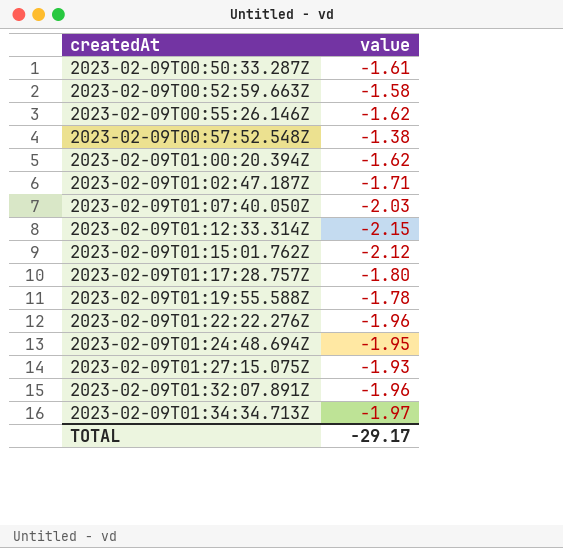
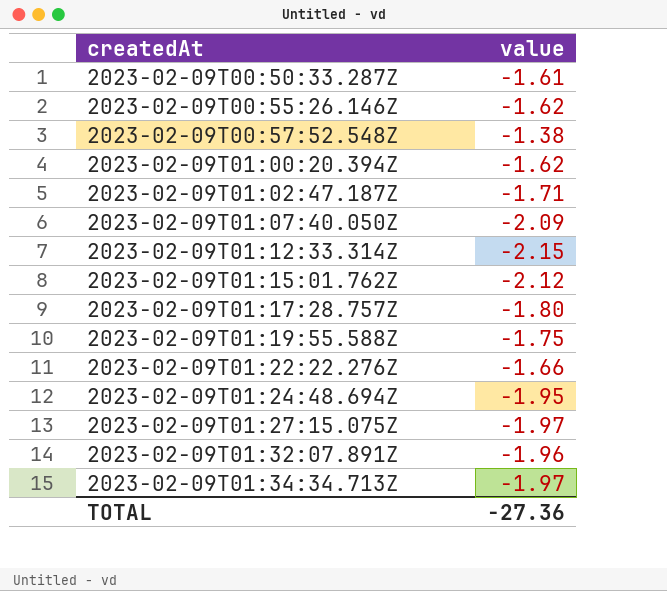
row 2023-02-09T00:52:59.663Z: -1.58 -> none
2023-02-09T01:07:40.050Z | value: -2.03 -> -2.09
2023-02-09T01:19:55.588Z | value: -1.78 -> -1.75
2023-02-09T01:22:22.276Z | value: -1.96 -> -1.66
2023-02-09T01:27:15.075Z | value: -1.93 -> -1.97
TOTAL | value: -29.17 -> -27.36

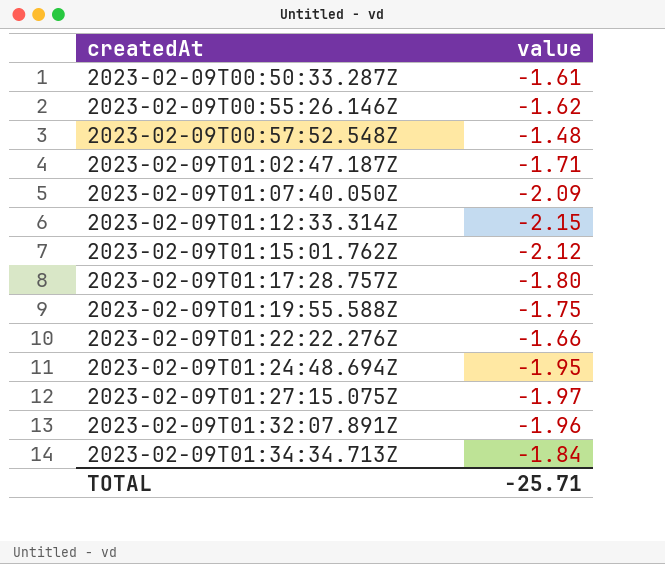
row 2023-02-09T01:00:20.394Z: -1.62 -> none
2023-02-09T00:57:52.548Z | value: -1.38 -> -1.48
2023-02-09T01:34:34.713Z | value: -1.97 -> -1.84
TOTAL | value: -27.36 -> -25.71

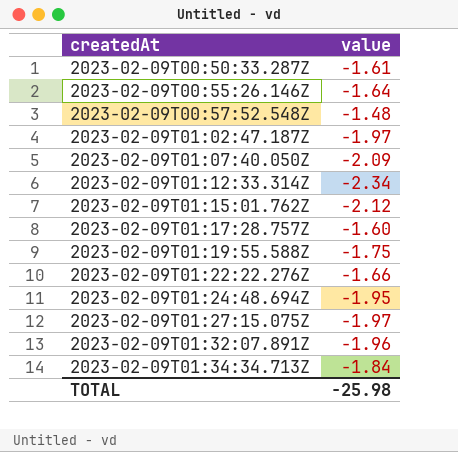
2023-02-09T00:55:26.146Z | value: -1.62 -> -1.64
2023-02-09T01:02:47.187Z | value: -1.71 -> -1.97
2023-02-09T01:12:33.314Z | value: -2.15 -> -2.34
2023-02-09T01:17:28.757Z | value: -1.80 -> -1.60
TOTAL | value: -25.71 -> -25.98

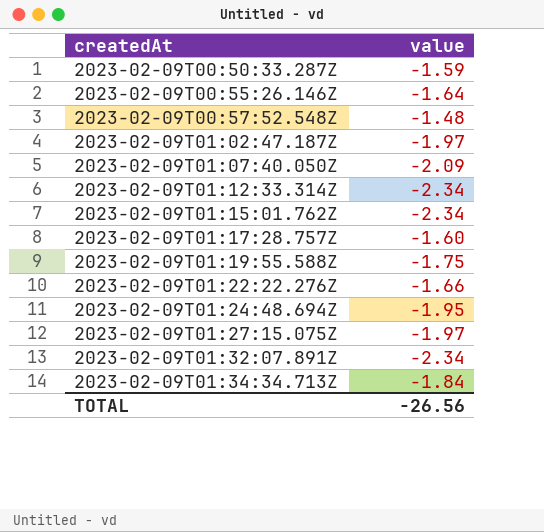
2023-02-09T00:50:33.287Z | value: -1.61 -> -1.59
2023-02-09T01:15:01.762Z | value: -2.12 -> -2.34
2023-02-09T01:32:07.891Z | value: -1.96 -> -2.34
TOTAL | value: -25.98 -> -26.56

